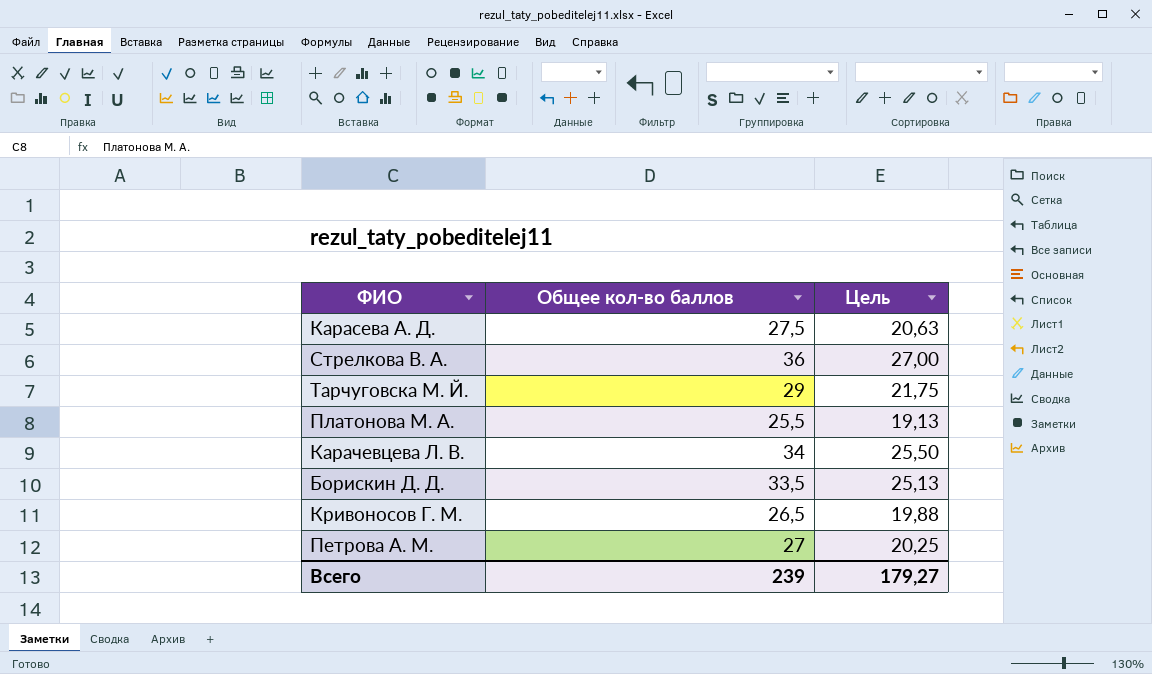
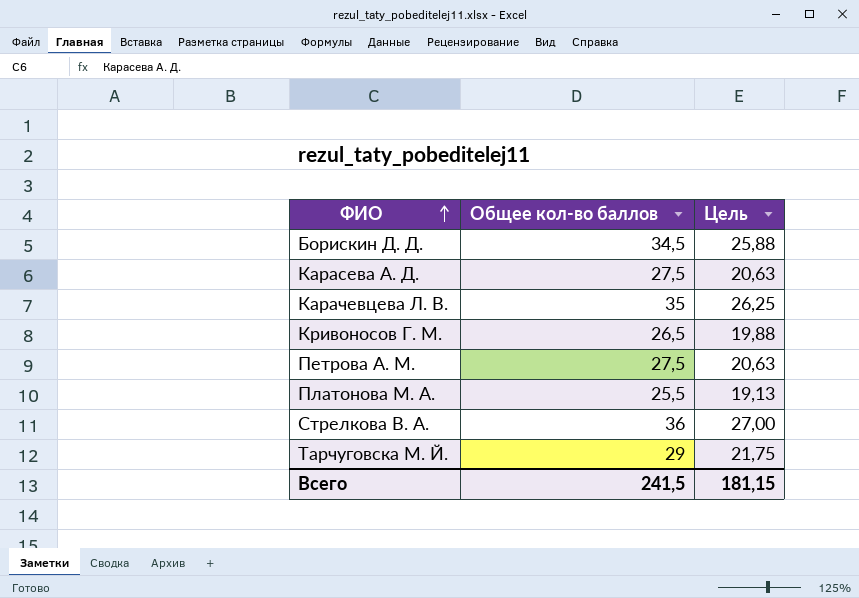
row order: none -> ФИО ascending
Борискин Д. Д. | Общее кол-во баллов: 33,5 -> 34,5
Борискин Д. Д. | Цель: 25,13 -> 25,88
Карачевцева Л. В. | Общее кол-во баллов: 34 -> 35
Карачевцева Л. В. | Цель: 25,50 -> 26,25
Петрова А. М. | Общее кол-во баллов: 27 -> 27,5
Петрова А. М. | Цель: 20,25 -> 20,63
Всего | Общее кол-во баллов: 239 -> 241,5
Всего | Цель: 179,27 -> 181,15

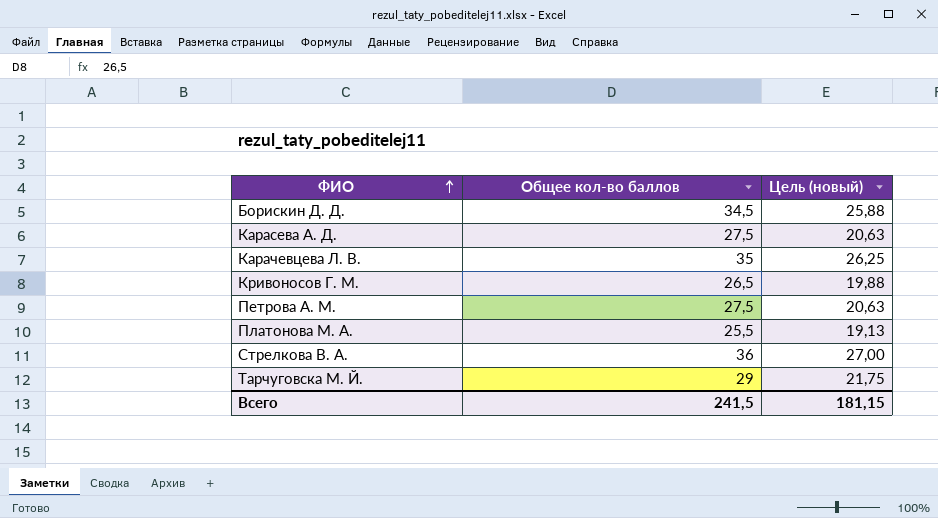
column name: Цель -> Цель (новый)

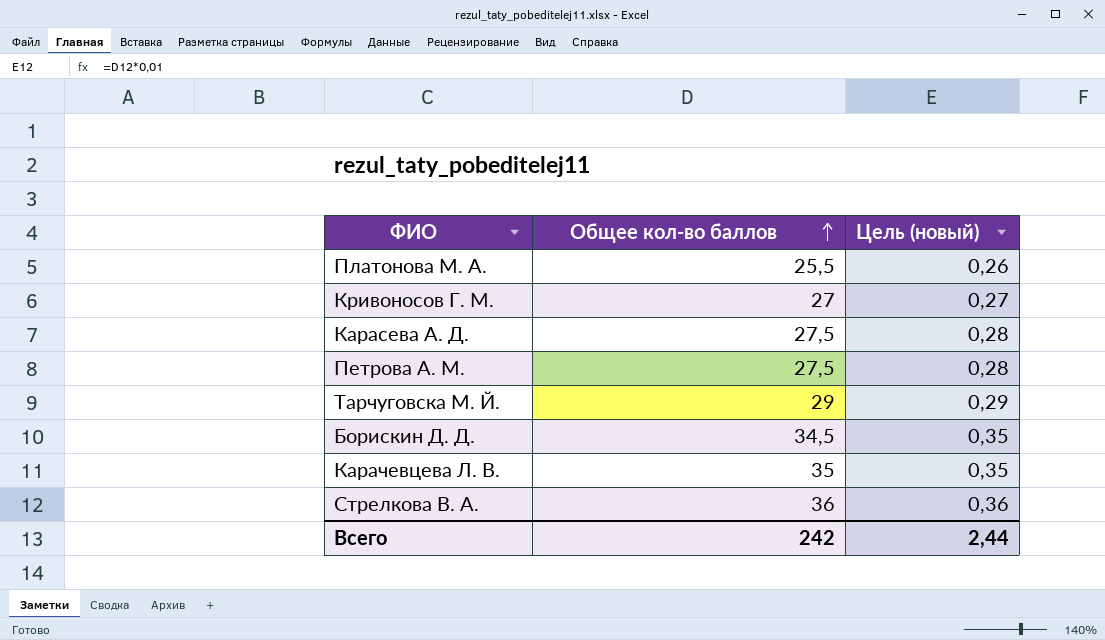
row order: ФИО ascending -> Общее кол-во баллов ascending
column Цель (новый) | formula: [Общее кол-во баллов] * 0,75 -> [Общее кол-во баллов] * 0,01
Кривоносов Г. М. | Общее кол-во баллов: 26,5 -> 27
Всего | Общее кол-во баллов: 241,5 -> 242
Всего | Цель (новый): 181,15 -> 2,44

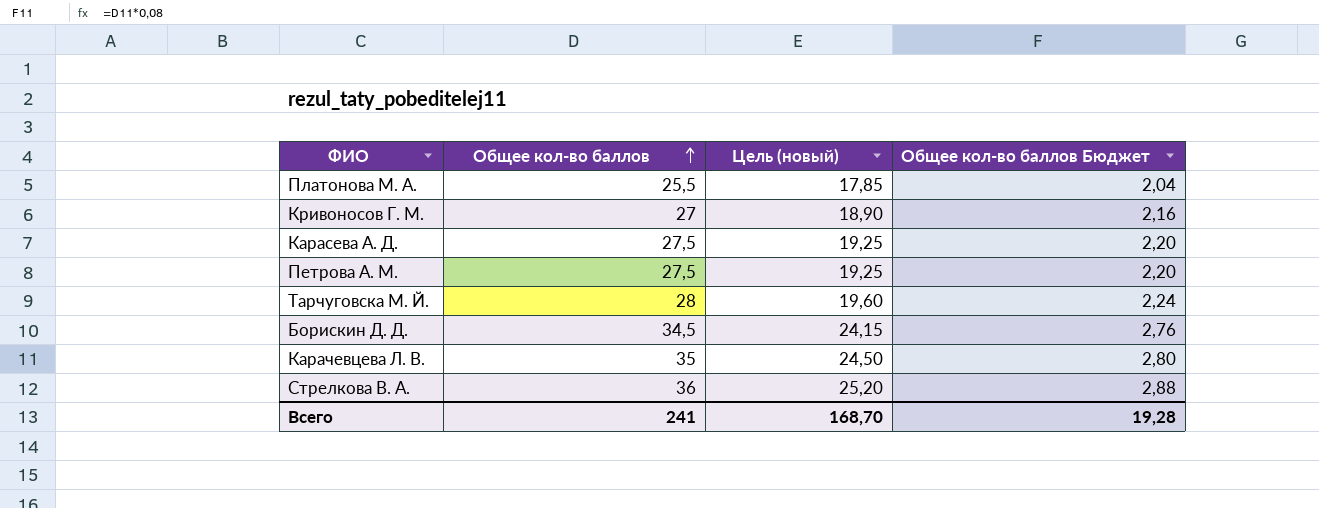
column Цель (новый) | formula: [Общее кол-во баллов] * 0,01 -> [Общее кол-во баллов] * 0,7
column Общее кол-во баллов Бюджет | formula: none -> [Общее кол-во баллов] * 0,08
Тарчуговска М. Й. | Общее кол-во баллов: 29 -> 28
Всего | Общее кол-во баллов: 242 -> 241
Всего | Цель (новый): 2,44 -> 168,70

